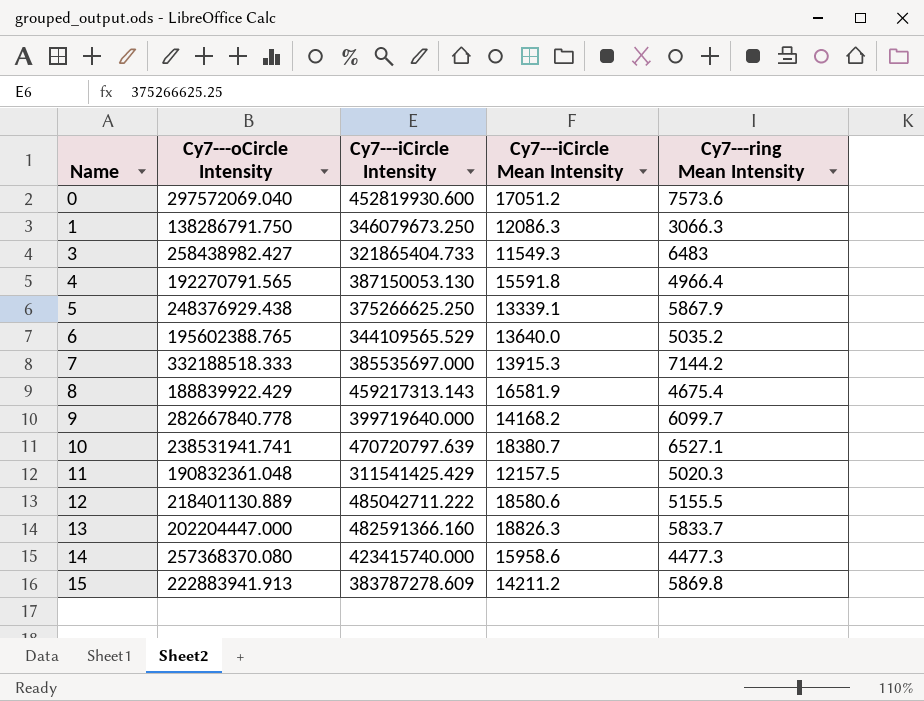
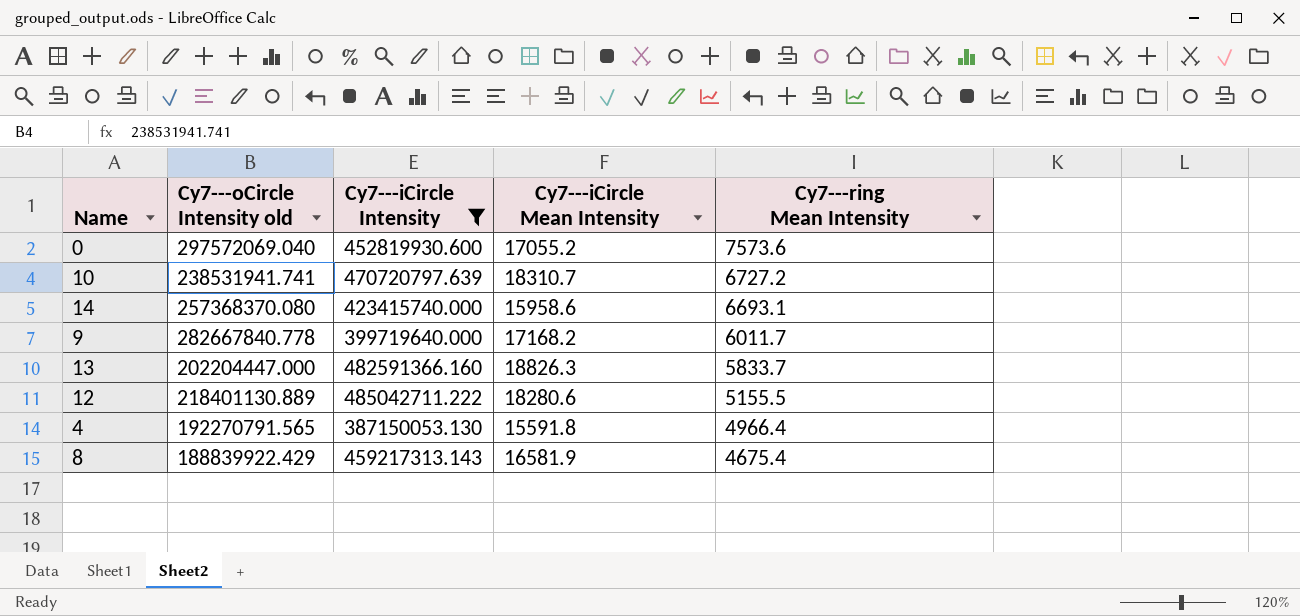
filter: none -> Cy7---iCircle Intensity >= 387150053.130
row order: Name ascending -> Cy7---ring Mean Intensity descending
column name: Cy7---oCircle Intensity -> Cy7---oCircle Intensity old
0 | Cy7---iCircle Mean Intensity: 17051.2 -> 17055.2
10 | Cy7---iCircle Mean Intensity: 18380.7 -> 18310.7
10 | Cy7---ring Mean Intensity: 6527.1 -> 6727.2
14 | Cy7---ring Mean Intensity: 4477.3 -> 6693.1
9 | Cy7---iCircle Mean Intensity: 14168.2 -> 17168.2
9 | Cy7---ring Mean Intensity: 6099.7 -> 6011.7
12 | Cy7---iCircle Mean Intensity: 18580.6 -> 18280.6

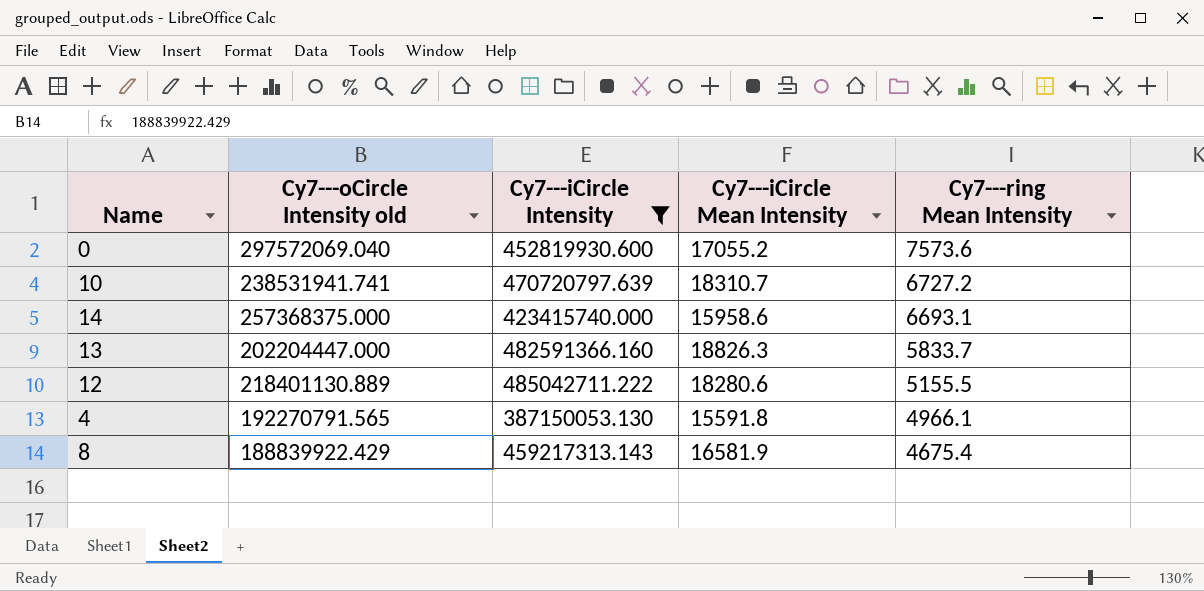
row 9: 282667840.778 | 399719640.000 | 17168.2 | 6011.7 -> none
14 | Cy7---oCircle Intensity old: 257368370.080 -> 257368375.000
4 | Cy7---ring Mean Intensity: 4966.4 -> 4966.1

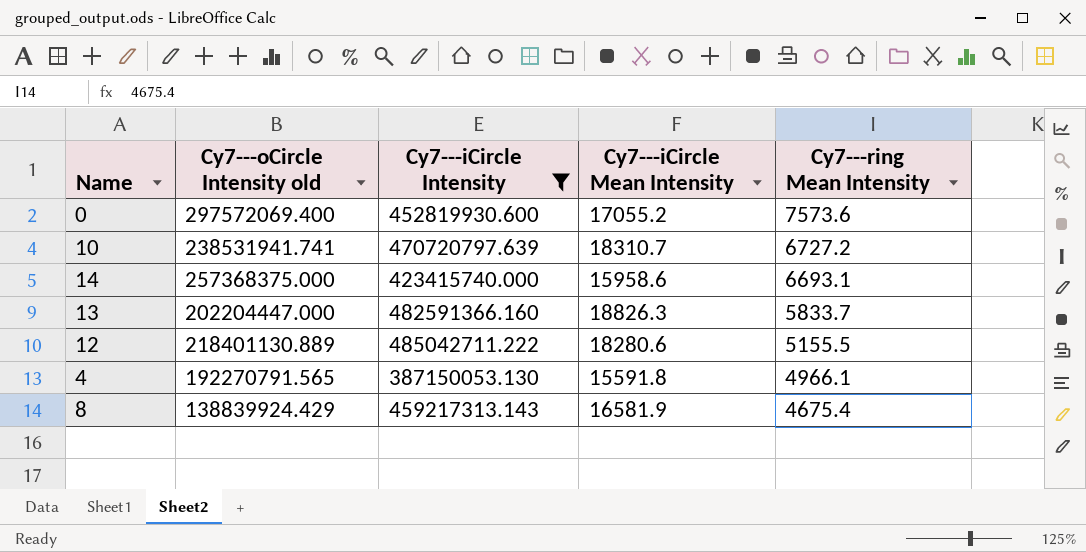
0 | Cy7---oCircle Intensity old: 297572069.040 -> 297572069.400
8 | Cy7---oCircle Intensity old: 188839922.429 -> 138839924.429

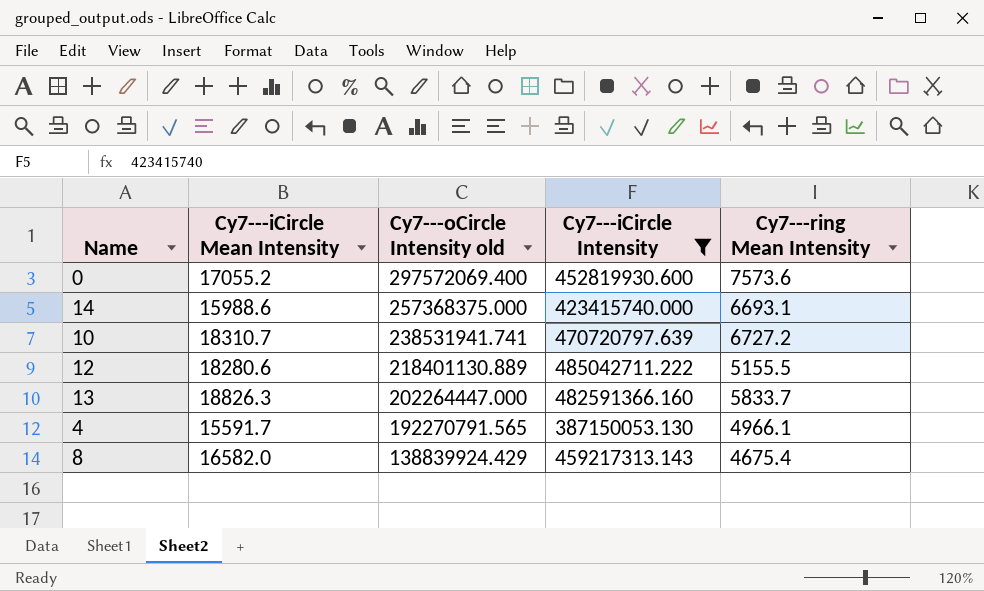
row order: Cy7---ring Mean Intensity descending -> Cy7---oCircle Intensity old descending
column Cy7---iCircle Mean Intensity | position: 4 -> 2
14 | Cy7---iCircle Mean Intensity: 15958.6 -> 15988.6
13 | Cy7---oCircle Intensity old: 202204447.000 -> 202264447.000
4 | Cy7---iCircle Mean Intensity: 15591.8 -> 15591.7
8 | Cy7---iCircle Mean Intensity: 16581.9 -> 16582.0

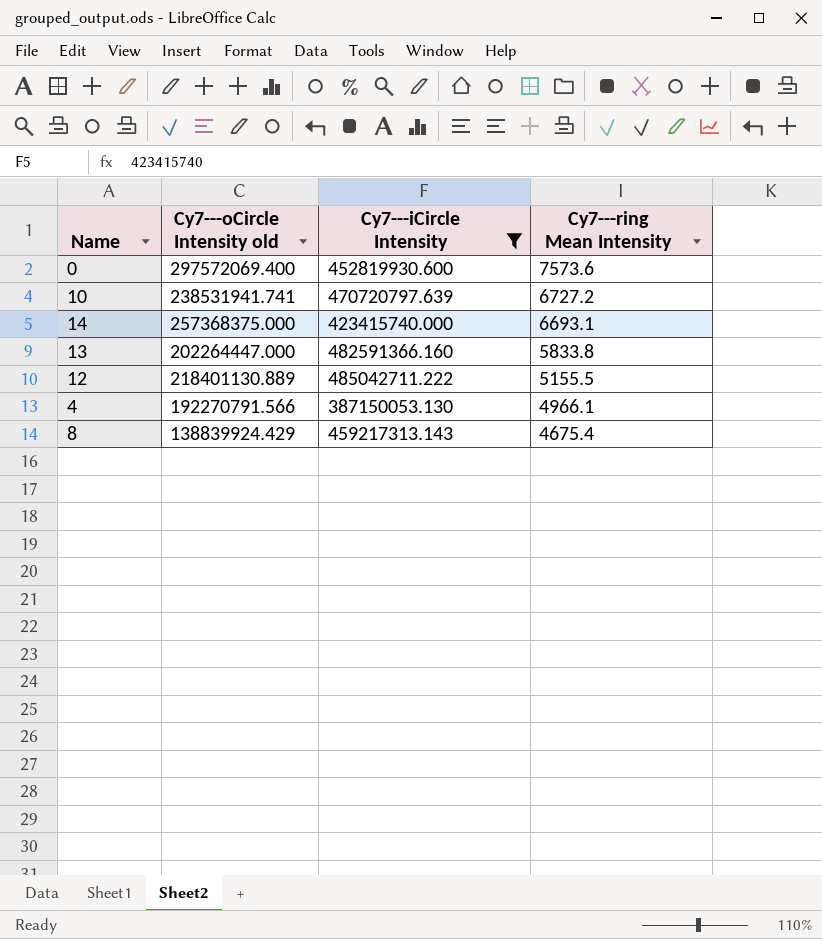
row order: Cy7---oCircle Intensity old descending -> Cy7---ring Mean Intensity descending
column Cy7---iCircle Mean Intensity | position: 2 -> none
13 | Cy7---ring Mean Intensity: 5833.7 -> 5833.8
4 | Cy7---oCircle Intensity old: 192270791.565 -> 192270791.566

